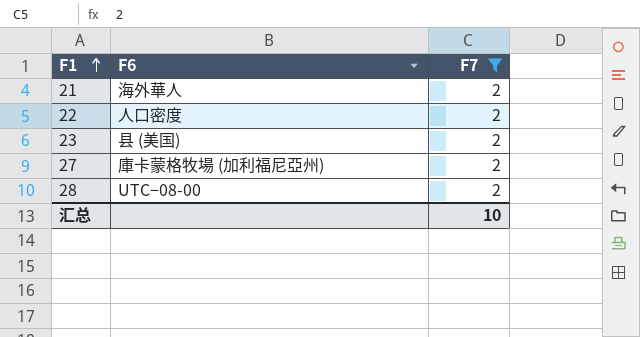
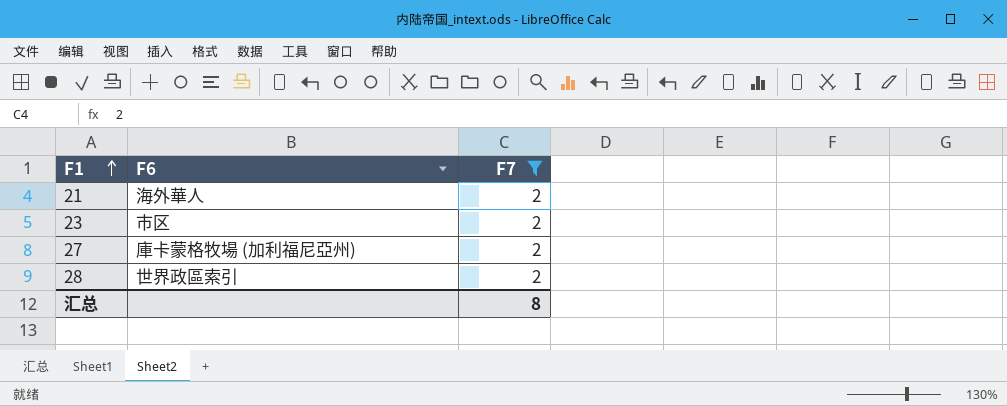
row 22: 人口密度 | 2 -> none
23 | F6: 县 (美国) -> 市区
28 | F6: UTC−08-00 -> 世界政區索引
汇总 | F7: 10 -> 8

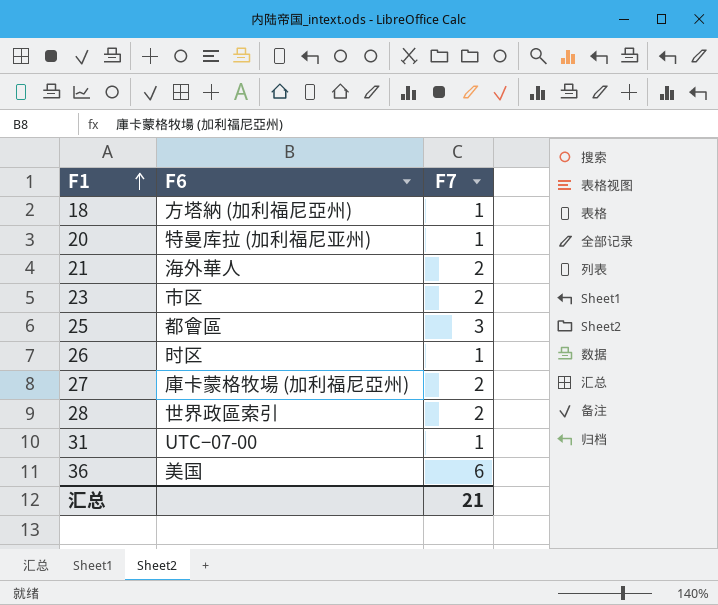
filter: F7 = 2 -> none
汇总 | F7: 8 -> 21

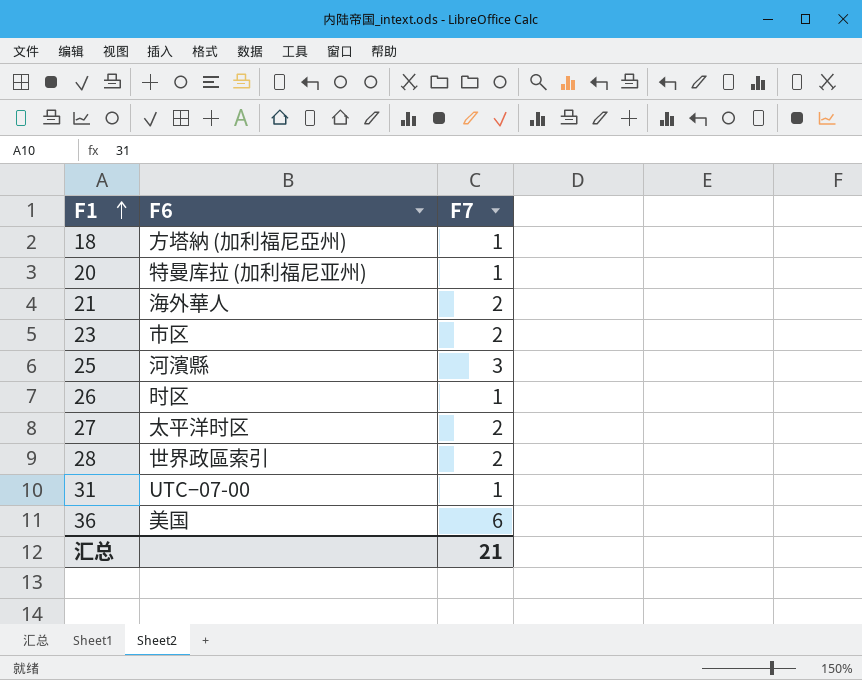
25 | F6: 都會區 -> 河濱縣
27 | F6: 庫卡蒙格牧場 (加利福尼亞州) -> 太平洋时区

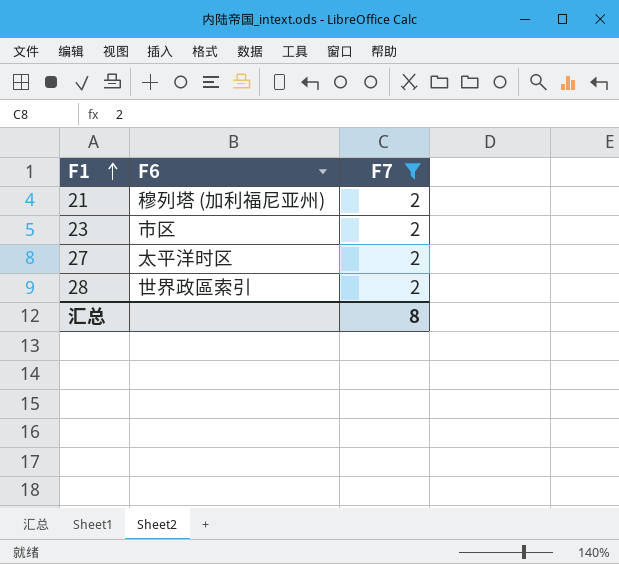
filter: none -> F7 = 2
21 | F6: 海外華人 -> 穆列塔 (加利福尼亚州)
汇总 | F7: 21 -> 8

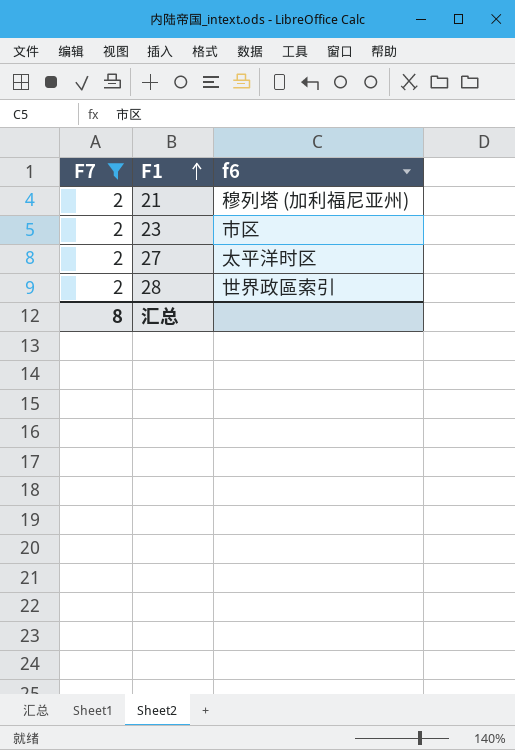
column F7 | position: 3 -> 1
column name: F6 -> f6

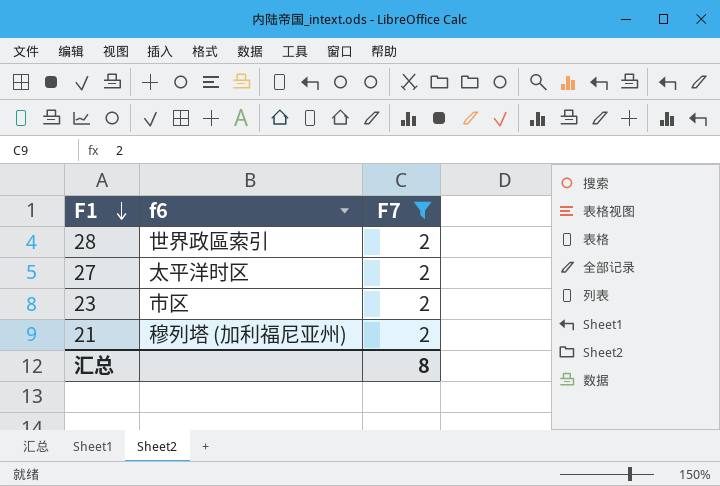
row order: F1 ascending -> F1 descending
column F7 | position: 1 -> 3

